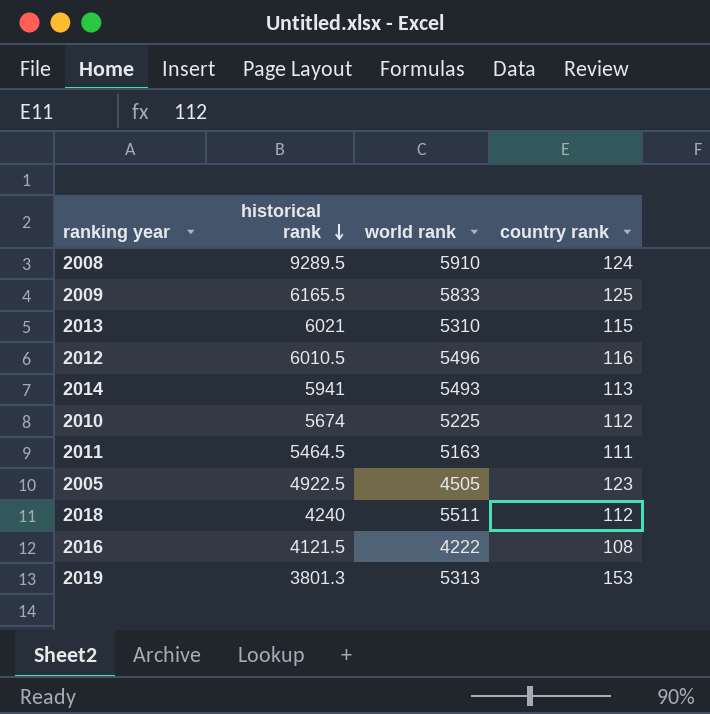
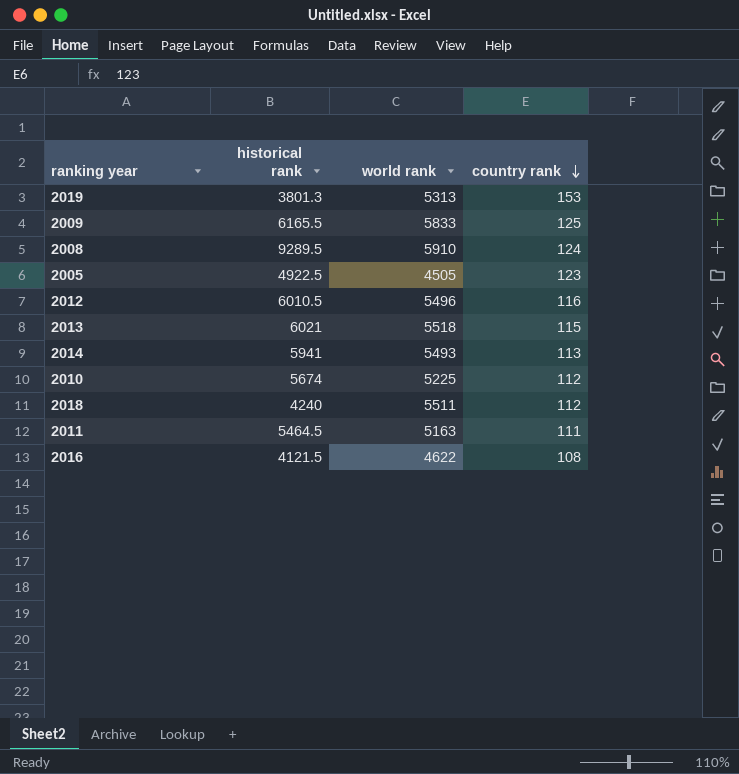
row order: historical rank descending -> country rank descending
2013 | world rank: 5310 -> 5518
2016 | world rank: 4222 -> 4622

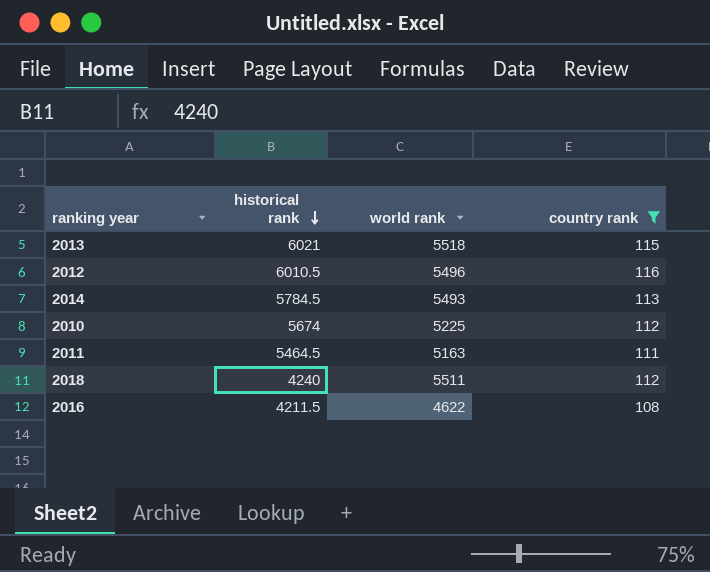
filter: none -> country rank <= 116
row order: country rank descending -> historical rank descending
2014 | historical rank: 5941 -> 5784.5
2016 | historical rank: 4121.5 -> 4211.5

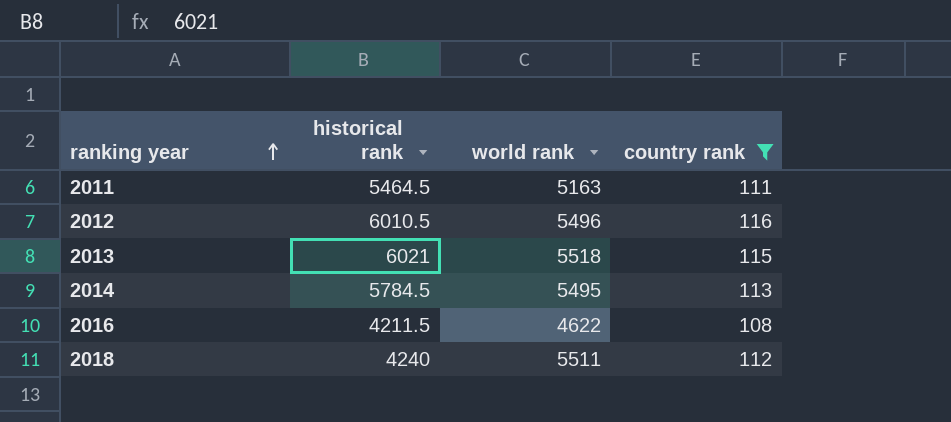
row order: historical rank descending -> ranking year ascending
row 2010: 5674 | 5225 | 112 -> none
2014 | world rank: 5493 -> 5495

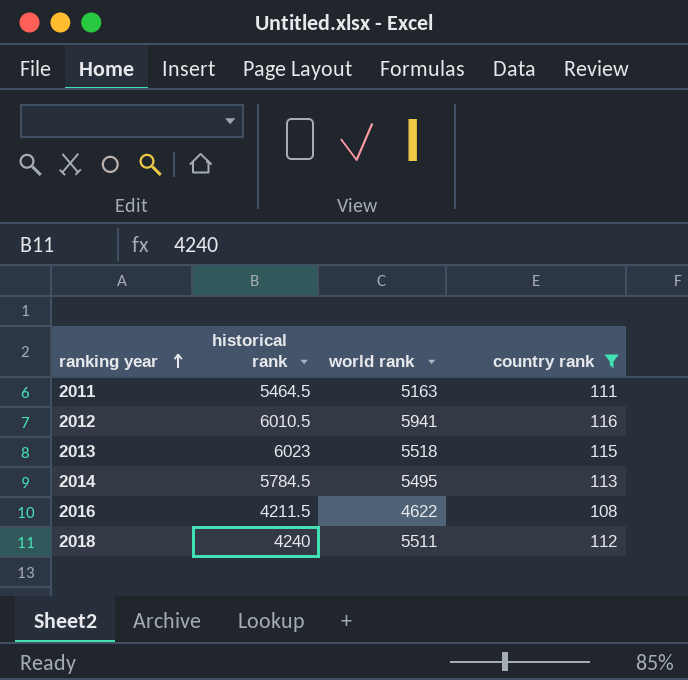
2012 | world rank: 5496 -> 5941
2013 | historical rank: 6021 -> 6023

